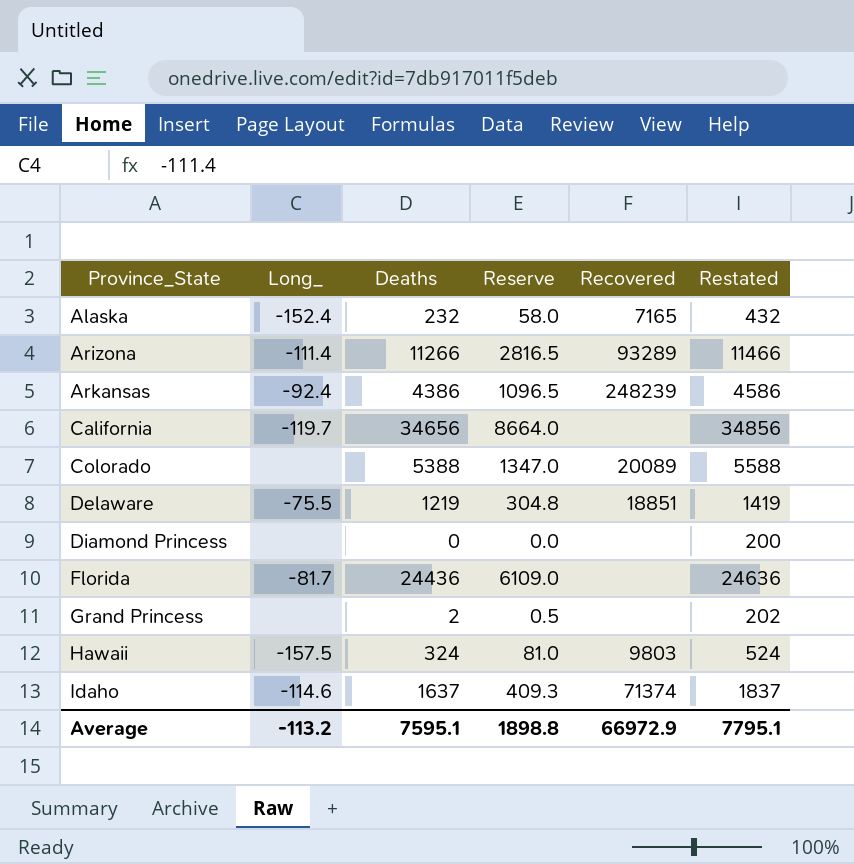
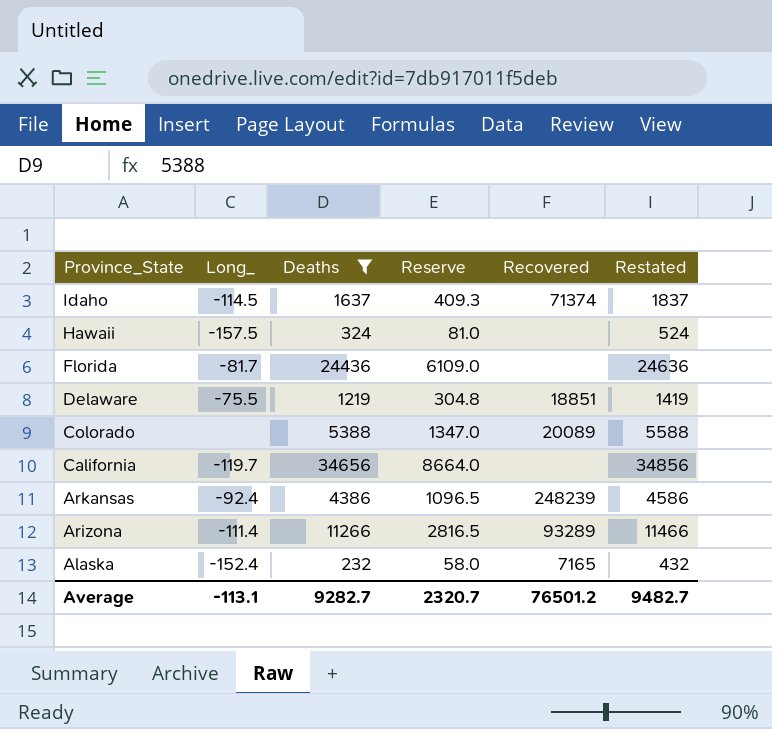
filter: none -> Deaths >= 232
row order: Province_State ascending -> Province_State descending
Idaho | Long_: -114.6 -> -114.5
Hawaii | Recovered: 9803 -> none
Average | Long_: -113.2 -> -113.1
Average | Deaths: 7595.1 -> 9282.7
Average | Reserve: 1898.8 -> 2320.7
Average | Recovered: 66972.9 -> 76501.2
Average | Restated: 7795.1 -> 9482.7

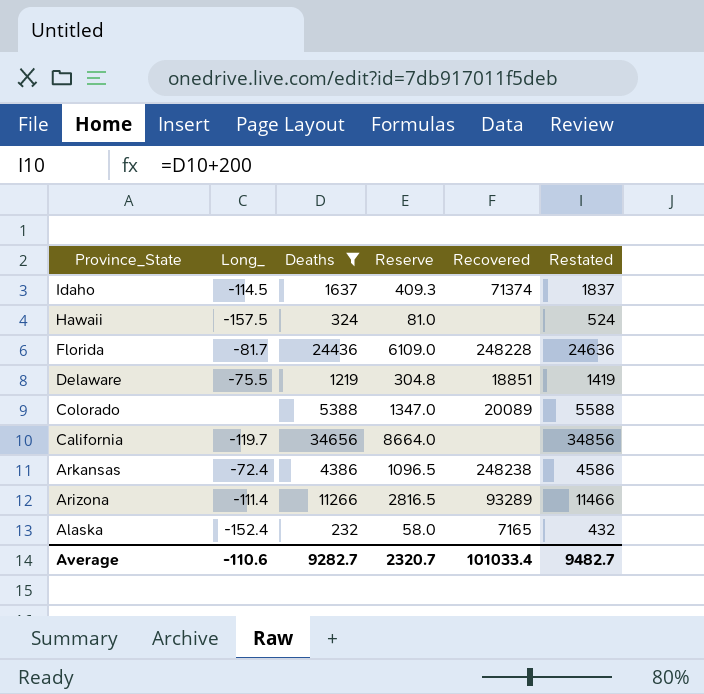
Florida | Recovered: none -> 248228
Arkansas | Long_: -92.4 -> -72.4
Arkansas | Recovered: 248239 -> 248238
Average | Long_: -113.1 -> -110.6
Average | Recovered: 76501.2 -> 101033.4

